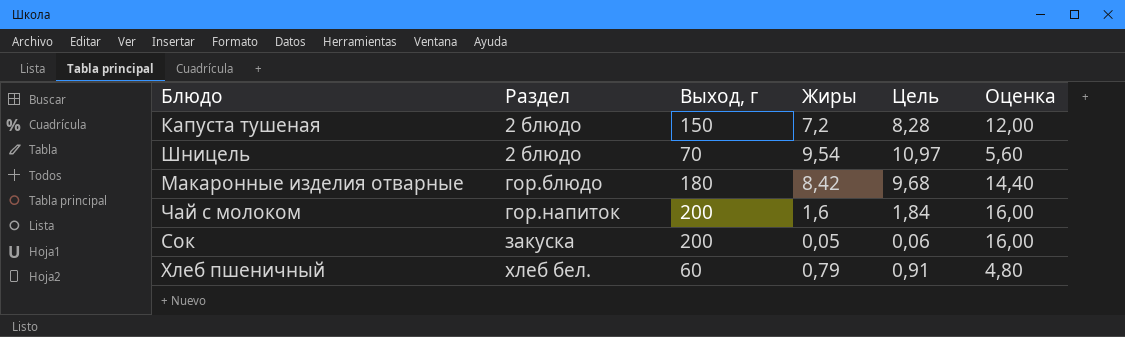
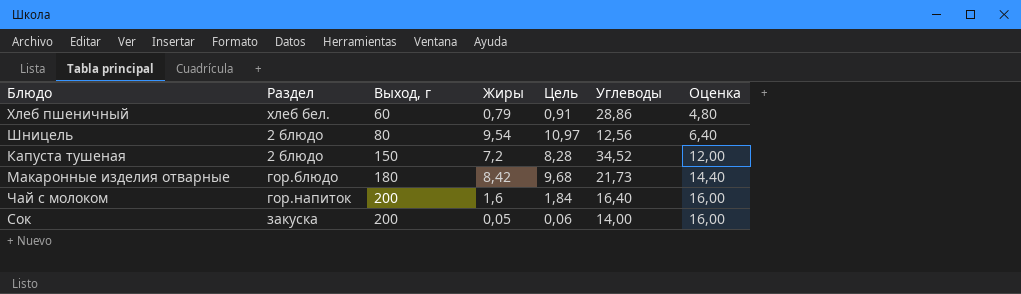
row order: Раздел ascending -> Выход, г ascending
column Углеводы | position: none -> 6
Шницель | Выход, г: 70 -> 80
Шницель | Оценка: 5,60 -> 6,40

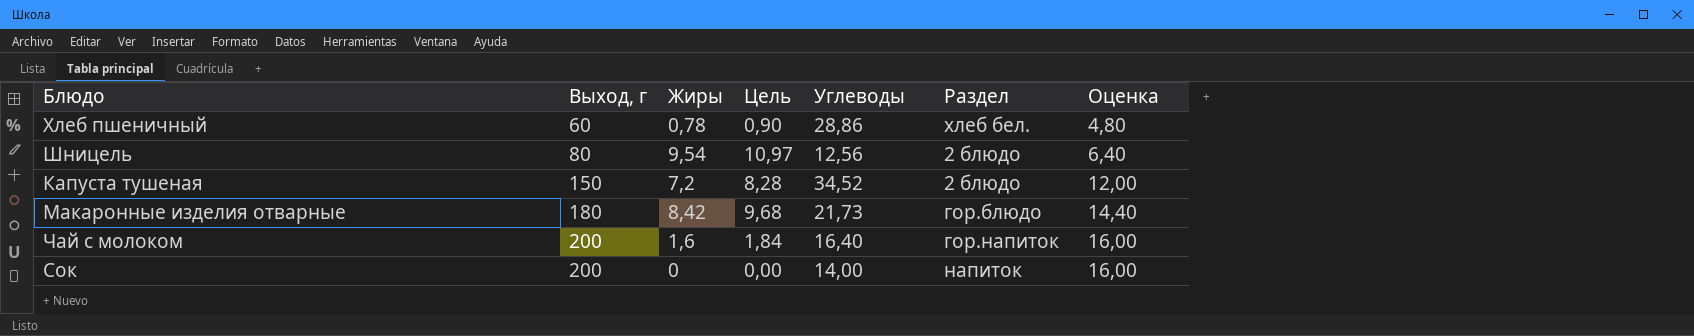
column Раздел | position: 2 -> 6
Хлеб пшеничный | Жиры: 0,79 -> 0,78
Хлеб пшеничный | Цель: 0,91 -> 0,90
Сок | Жиры: 0,05 -> 0
Сок | Цель: 0,06 -> 0,00
Сок | Раздел: закуска -> напиток

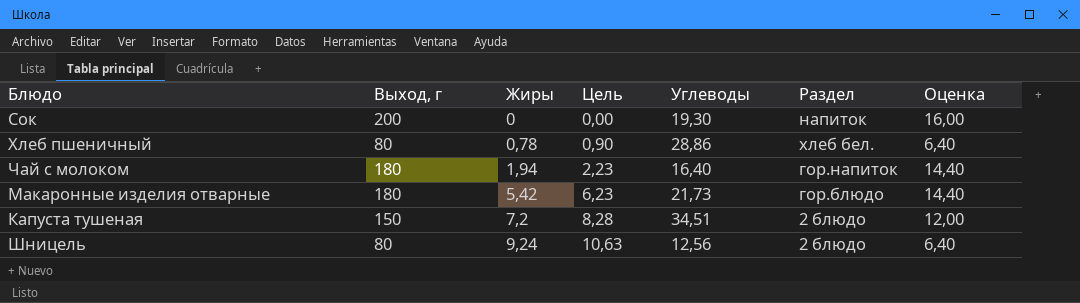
row order: Выход, г ascending -> Жиры ascending
Сок | Углеводы: 14,00 -> 19,30
Хлеб пшеничный | Выход, г: 60 -> 80
Хлеб пшеничный | Оценка: 4,80 -> 6,40
Чай с молоком | Выход, г: 200 -> 180
Чай с молоком | Жиры: 1,6 -> 1,94
Чай с молоком | Цель: 1,84 -> 2,23
Чай с молоком | Оценка: 16,00 -> 14,40
Макаронные изделия отварные | Жиры: 8,42 -> 5,42
Макаронные изделия отварные | Цель: 9,68 -> 6,23
Капуста тушеная | Углеводы: 34,52 -> 34,51
Шницель | Жиры: 9,54 -> 9,24
Шницель | Цель: 10,97 -> 10,63

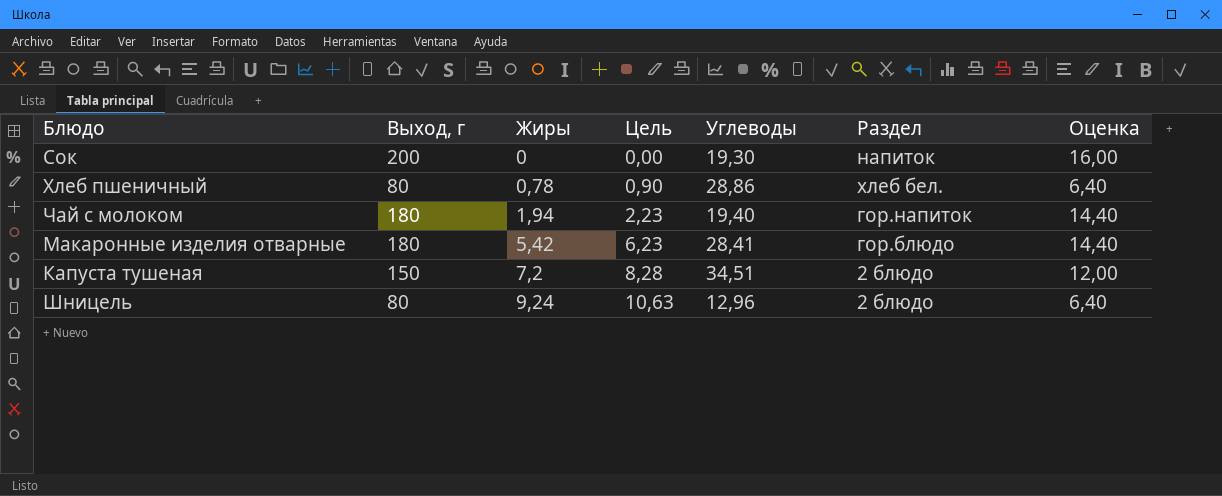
Чай с молоком | Углеводы: 16,40 -> 19,40
Макаронные изделия отварные | Углеводы: 21,73 -> 28,41
Шницель | Углеводы: 12,56 -> 12,96

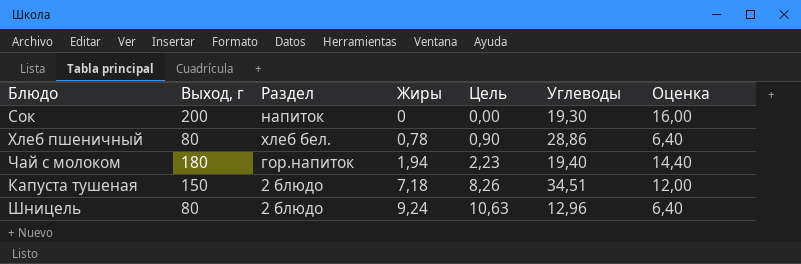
column Раздел | position: 6 -> 3
row Макаронные изделия отварные: 180 | 5,42 | 6,23 | 28,41 | гор.блюдо | 14,40 -> none
Капуста тушеная | Жиры: 7,2 -> 7,18
Капуста тушеная | Цель: 8,28 -> 8,26

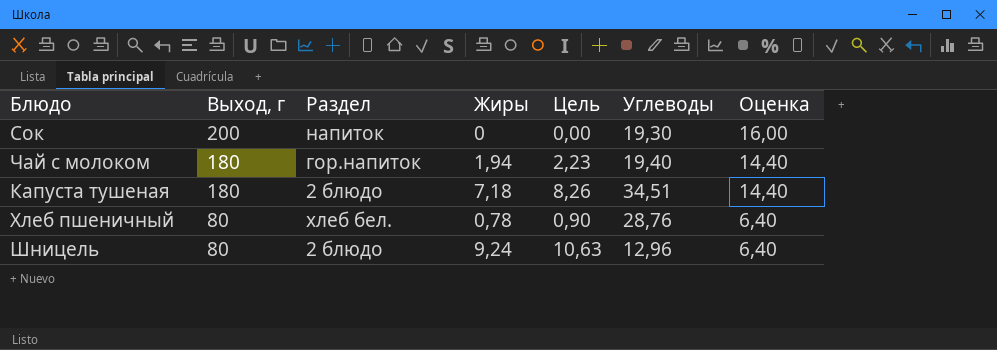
row order: Жиры ascending -> Выход, г descending
Капуста тушеная | Выход, г: 150 -> 180
Капуста тушеная | Оценка: 12,00 -> 14,40
Хлеб пшеничный | Углеводы: 28,86 -> 28,76

